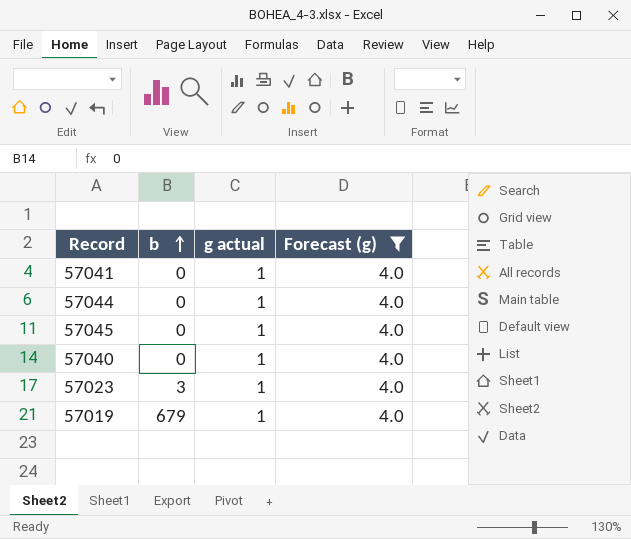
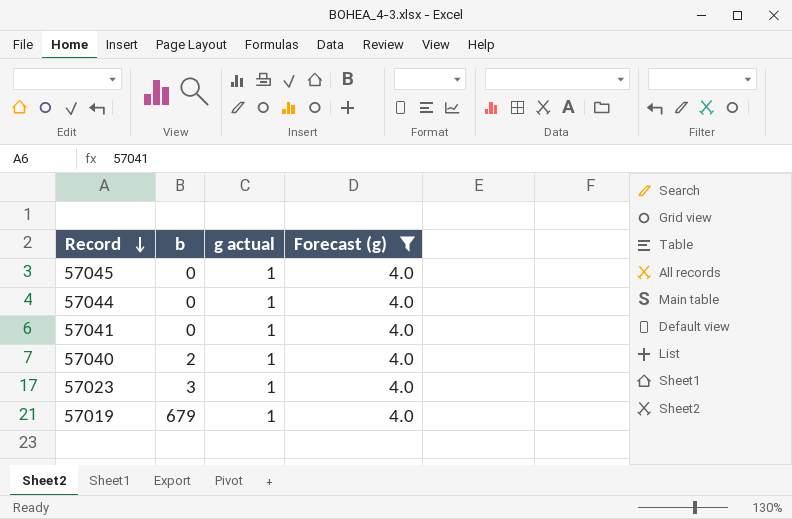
row order: b ascending -> Record descending
57040 | b: 0 -> 2

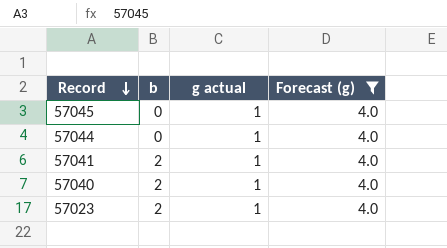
row 57019: 679 | 1 | 4.0 -> none
57041 | b: 0 -> 2
57023 | b: 3 -> 2

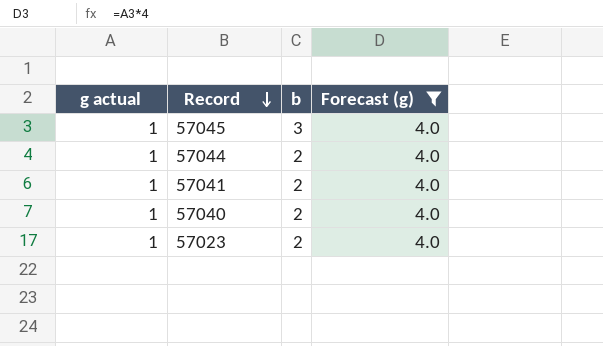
column g actual | position: 3 -> 1
57045 | b: 0 -> 3
57044 | b: 0 -> 2

